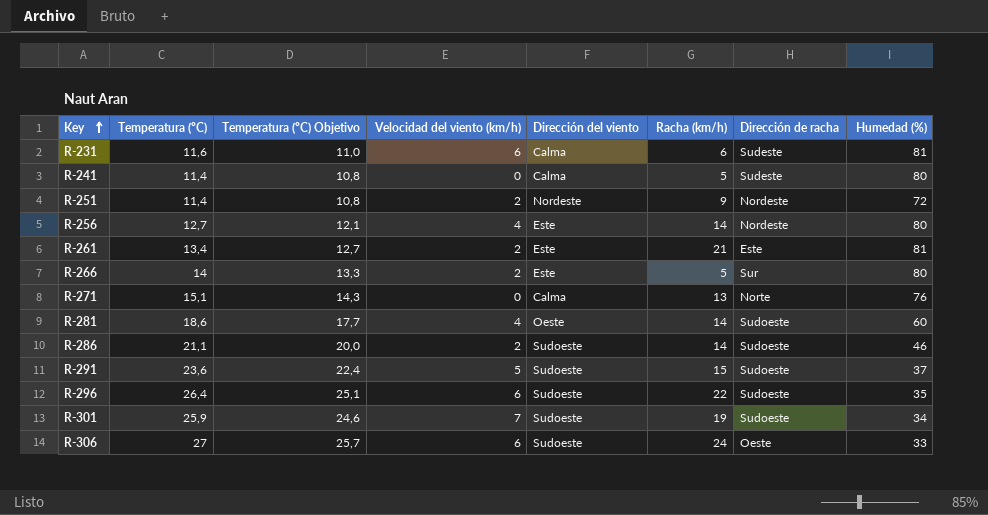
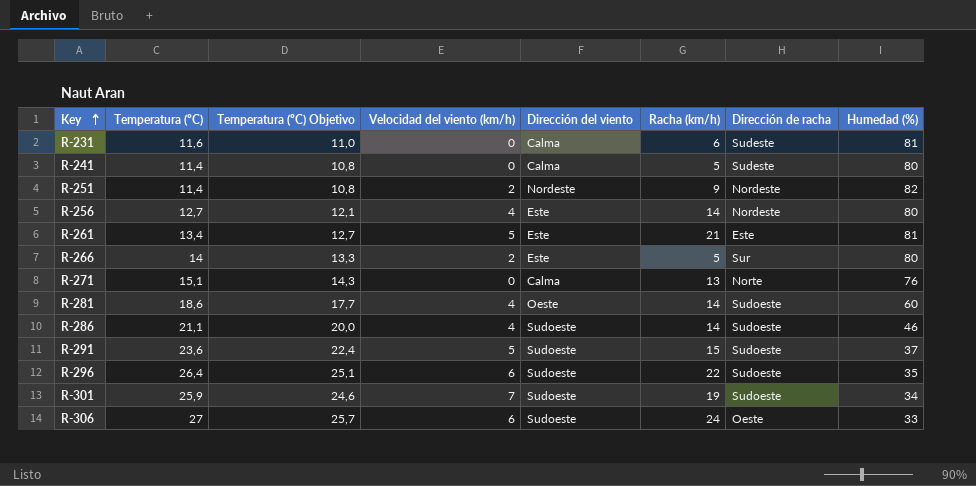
R-231 | Velocidad del viento (km/h): 6 -> 0
R-251 | Humedad (%): 72 -> 82
R-261 | Velocidad del viento (km/h): 2 -> 5
R-286 | Velocidad del viento (km/h): 2 -> 4

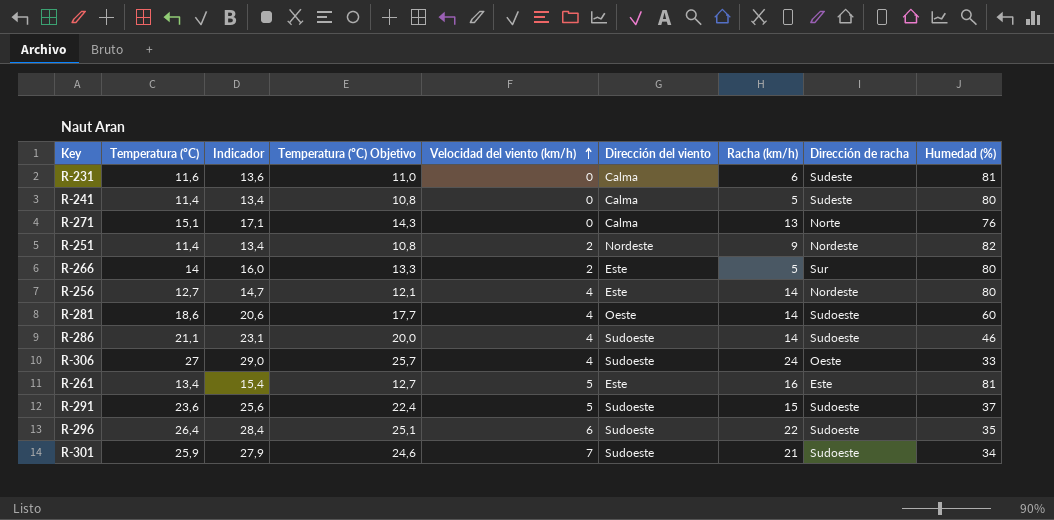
row order: Key ascending -> Velocidad del viento (km/h) ascending
column Indicador | formula: none -> [Temperatura (ºC)] + 2
R-306 | Velocidad del viento (km/h): 6 -> 4
R-261 | Racha (km/h): 21 -> 16
R-301 | Racha (km/h): 19 -> 21

